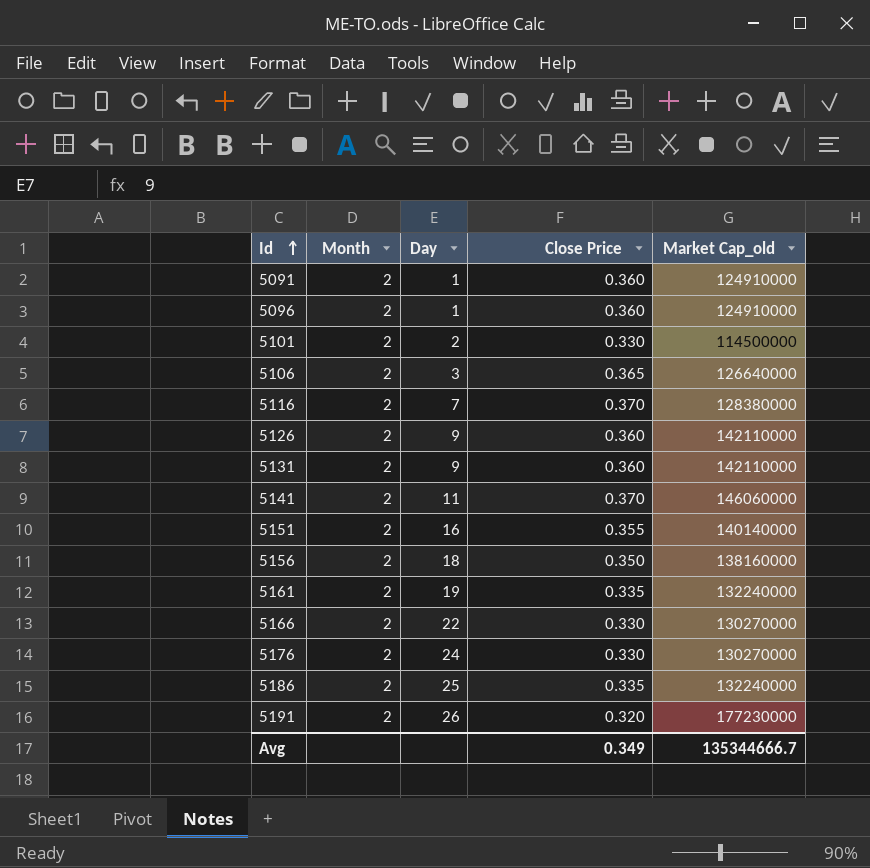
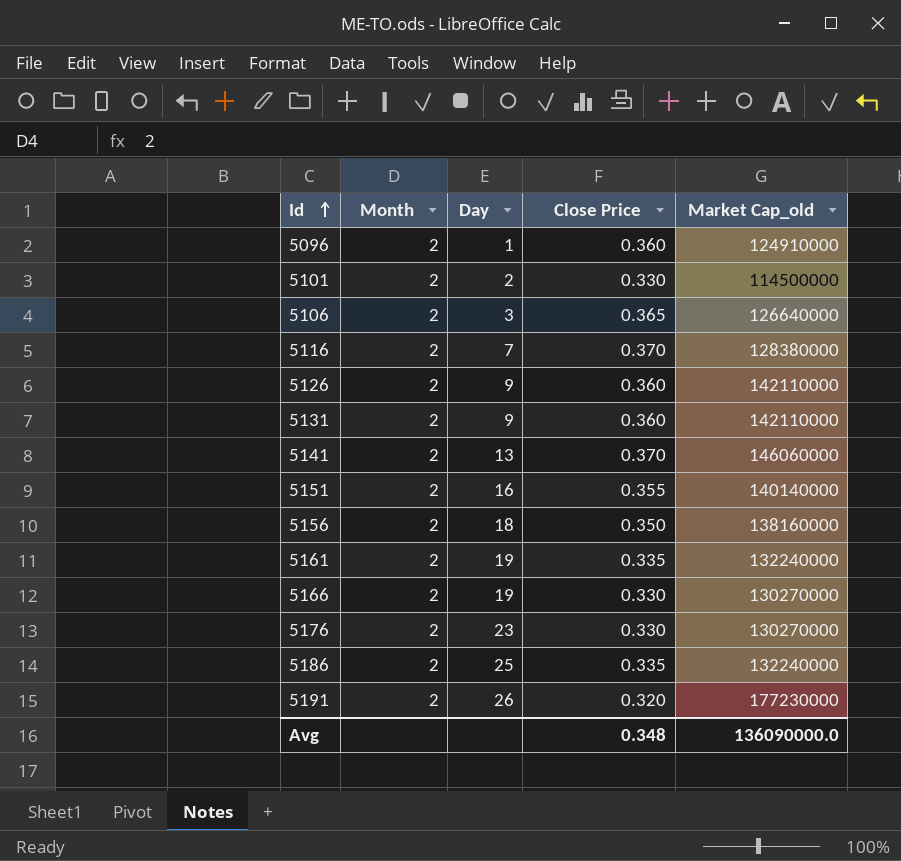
row 5091: 2 | 1 | 0.360 | 124910000 -> none
5141 | Day: 11 -> 13
5166 | Day: 22 -> 19
5176 | Day: 24 -> 23
Avg | Close Price: 0.349 -> 0.348
Avg | Market Cap_old: 135344666.7 -> 136090000.0

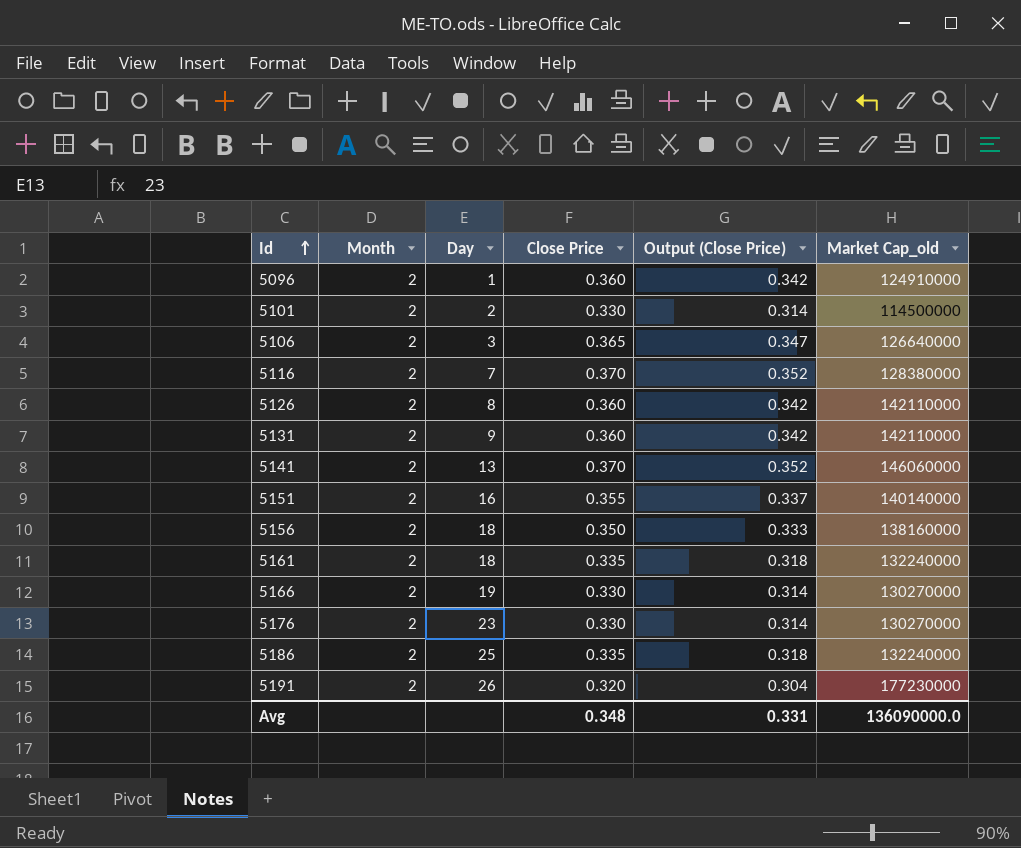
column Output (Close Price) | formula: none -> [Close Price] * 0.95
5126 | Day: 9 -> 8
5161 | Day: 19 -> 18

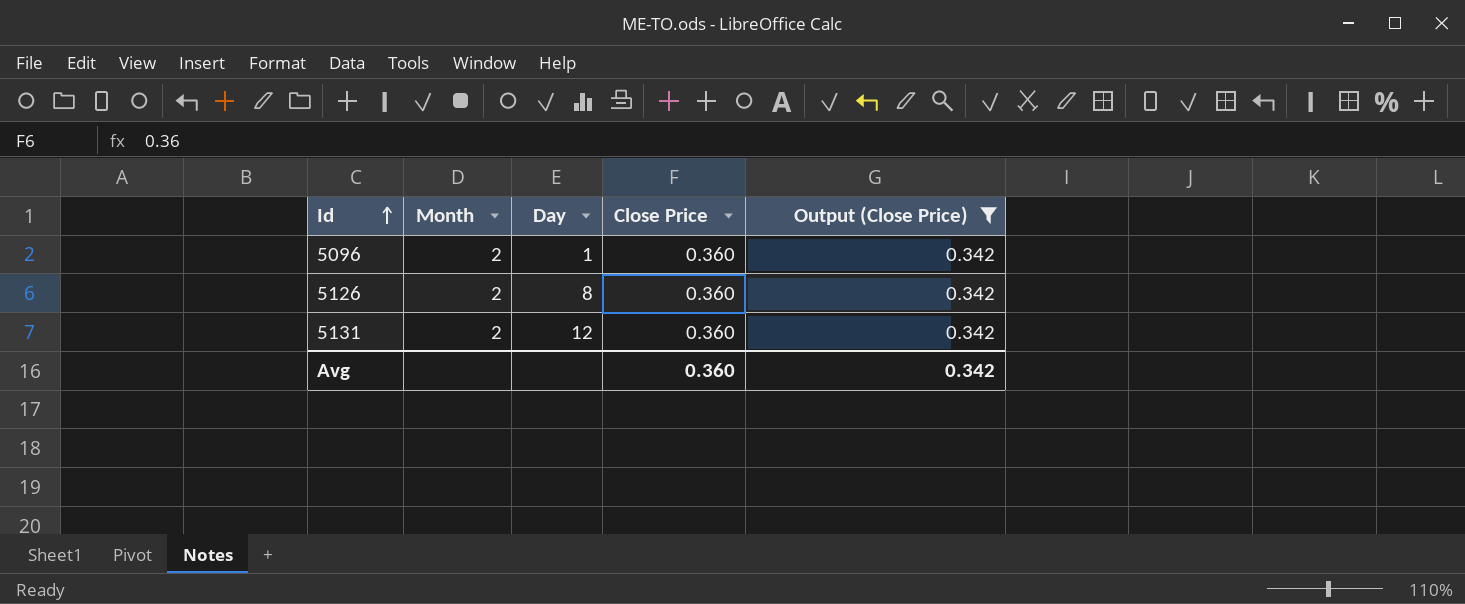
filter: none -> Output (Close Price) = 0.342
column Market Cap_old | position: 6 -> none
5131 | Day: 9 -> 12
Avg | Close Price: 0.348 -> 0.360
Avg | Output (Close Price): 0.331 -> 0.342

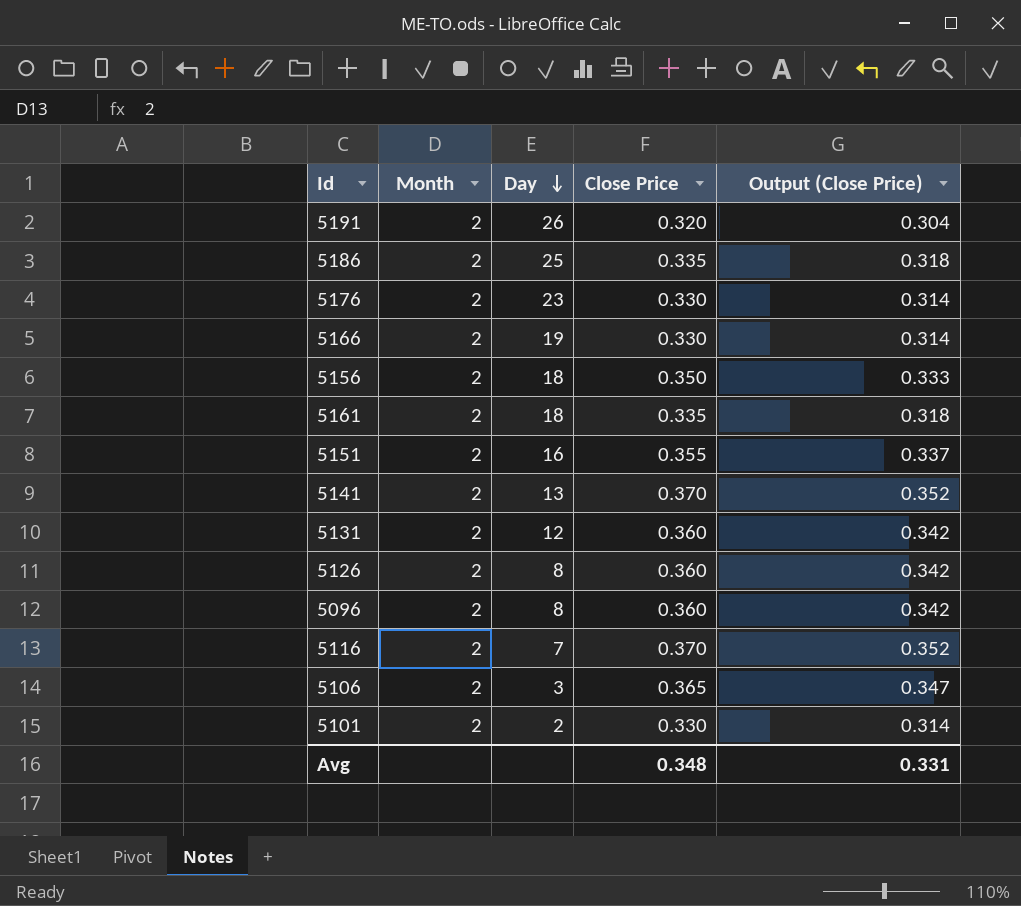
filter: Output (Close Price) = 0.342 -> none
row order: Id ascending -> Day descending
5096 | Day: 1 -> 8
Avg | Close Price: 0.360 -> 0.348
Avg | Output (Close Price): 0.342 -> 0.331

